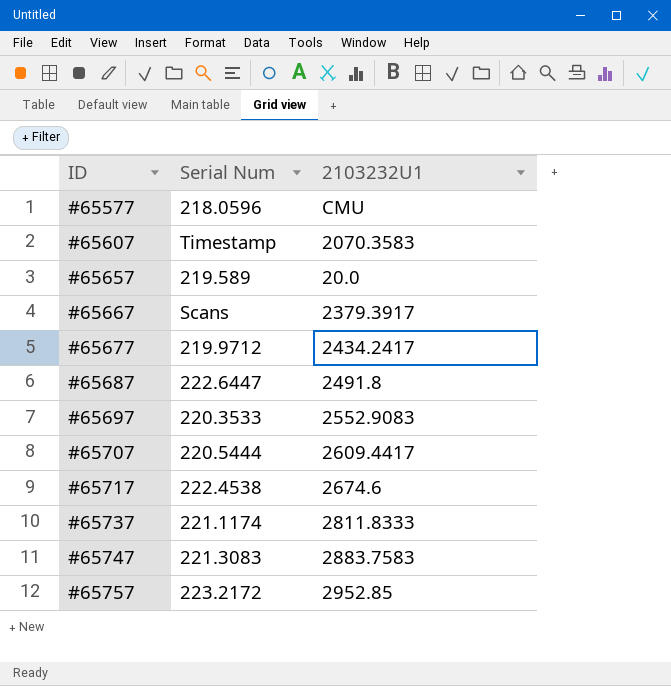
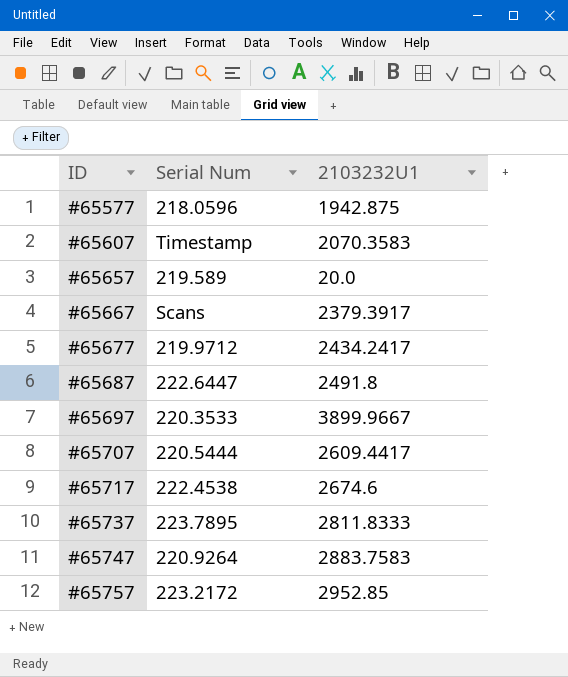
#65577 | 2103232U1: CMU -> 1942.875
#65697 | 2103232U1: 2552.9083 -> 3899.9667
#65737 | Serial Num: 221.1174 -> 223.7895
#65747 | Serial Num: 221.3083 -> 220.9264

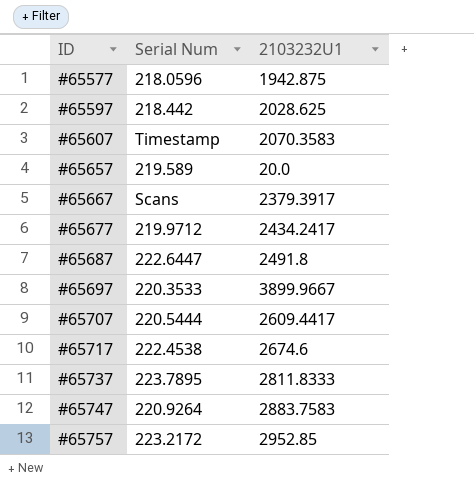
row #65597: none -> 218.442 | 2028.625

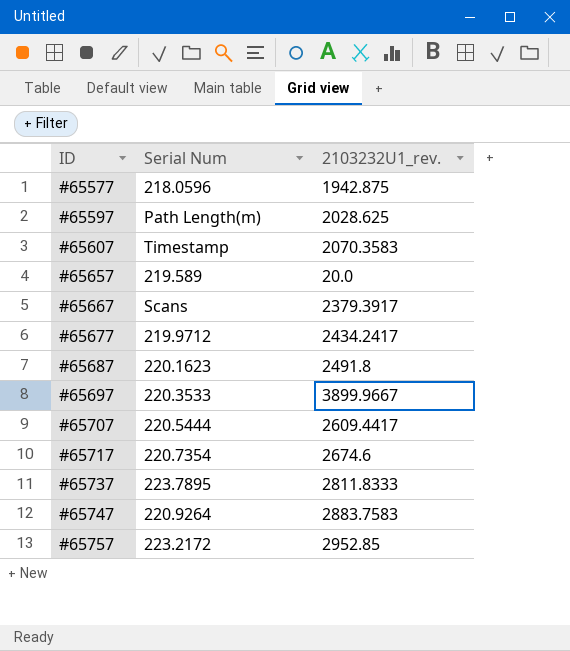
column name: 2103232U1 -> 2103232U1_rev.
#65597 | Serial Num: 218.442 -> Path Length(m)
#65687 | Serial Num: 222.6447 -> 220.1623
#65717 | Serial Num: 222.4538 -> 220.7354

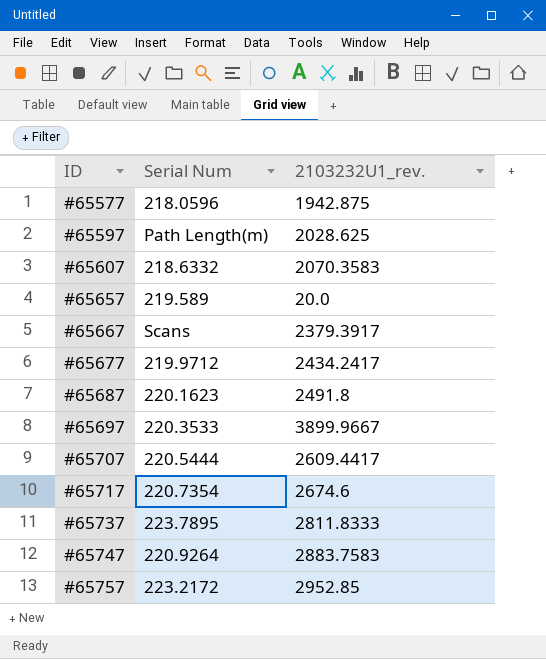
#65607 | Serial Num: Timestamp -> 218.6332

